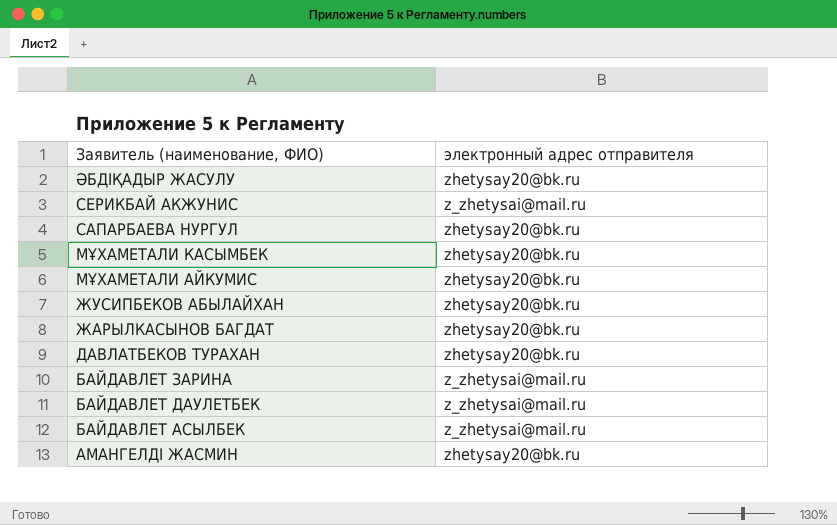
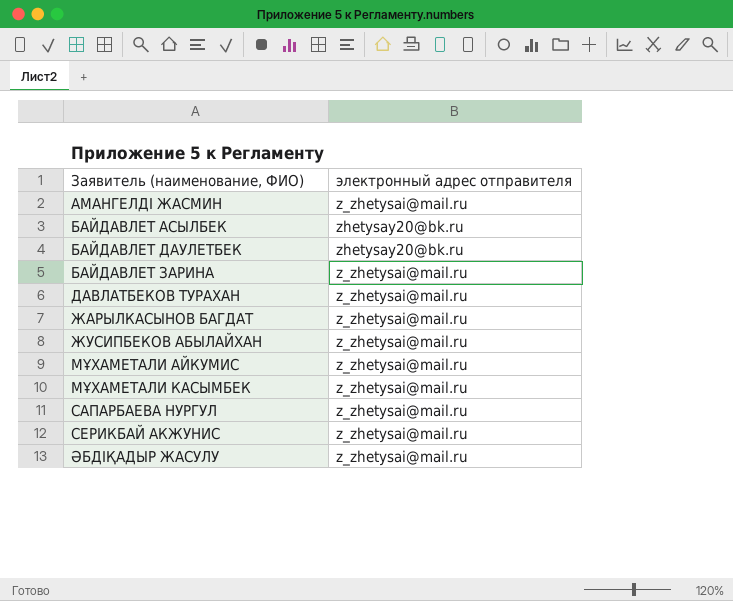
row order: Заявитель (наименование, ФИО) descending -> Заявитель (наименование, ФИО) ascending
АМАНГЕЛДІ ЖАСМИН | электронный адрес отправителя: zhetysay20@bk.ru -> z_zhetysai@mail.ru
БАЙДАВЛЕТ АСЫЛБЕК | электронный адрес отправителя: z_zhetysai@mail.ru -> zhetysay20@bk.ru
БАЙДАВЛЕТ ДАУЛЕТБЕК | электронный адрес отправителя: z_zhetysai@mail.ru -> zhetysay20@bk.ru
ДАВЛАТБЕКОВ ТУРАХАН | электронный адрес отправителя: zhetysay20@bk.ru -> z_zhetysai@mail.ru
ЖАРЫЛКАСЫНОВ БАГДАТ | электронный адрес отправителя: zhetysay20@bk.ru -> z_zhetysai@mail.ru
ЖУСИПБЕКОВ АБЫЛАЙХАН | электронный адрес отправителя: zhetysay20@bk.ru -> z_zhetysai@mail.ru
МҰХАМЕТАЛИ АЙКУМИС | электронный адрес отправителя: zhetysay20@bk.ru -> z_zhetysai@mail.ru
МҰХАМЕТАЛИ КАСЫМБЕК | электронный адрес отправителя: zhetysay20@bk.ru -> z_zhetysai@mail.ru
САПАРБАЕВА НУРГУЛ | электронный адрес отправителя: zhetysay20@bk.ru -> z_zhetysai@mail.ru
ӘБДІҚАДЫР ЖАСУЛУ | электронный адрес отправителя: zhetysay20@bk.ru -> z_zhetysai@mail.ru

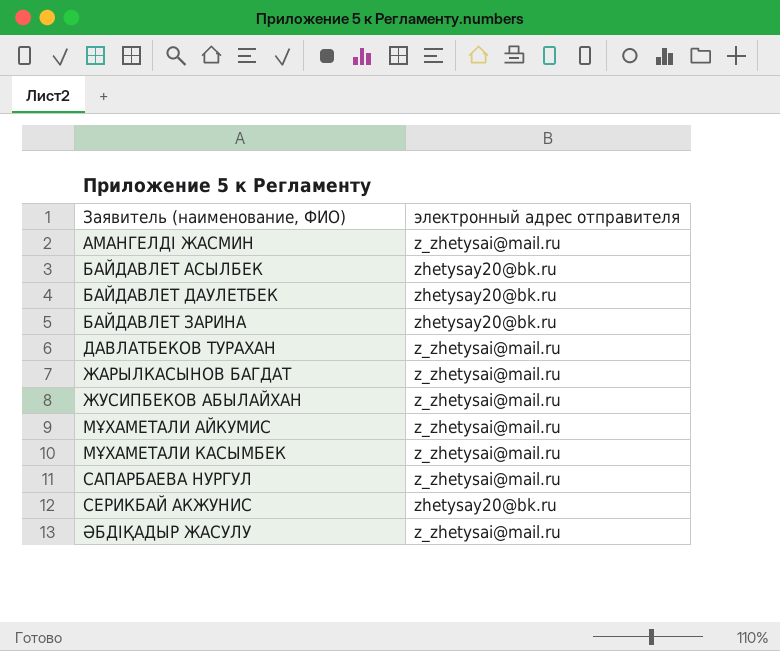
БАЙДАВЛЕТ ЗАРИНА | электронный адрес отправителя: z_zhetysai@mail.ru -> zhetysay20@bk.ru
СЕРИКБАЙ АКЖУНИС | электронный адрес отправителя: z_zhetysai@mail.ru -> zhetysay20@bk.ru

